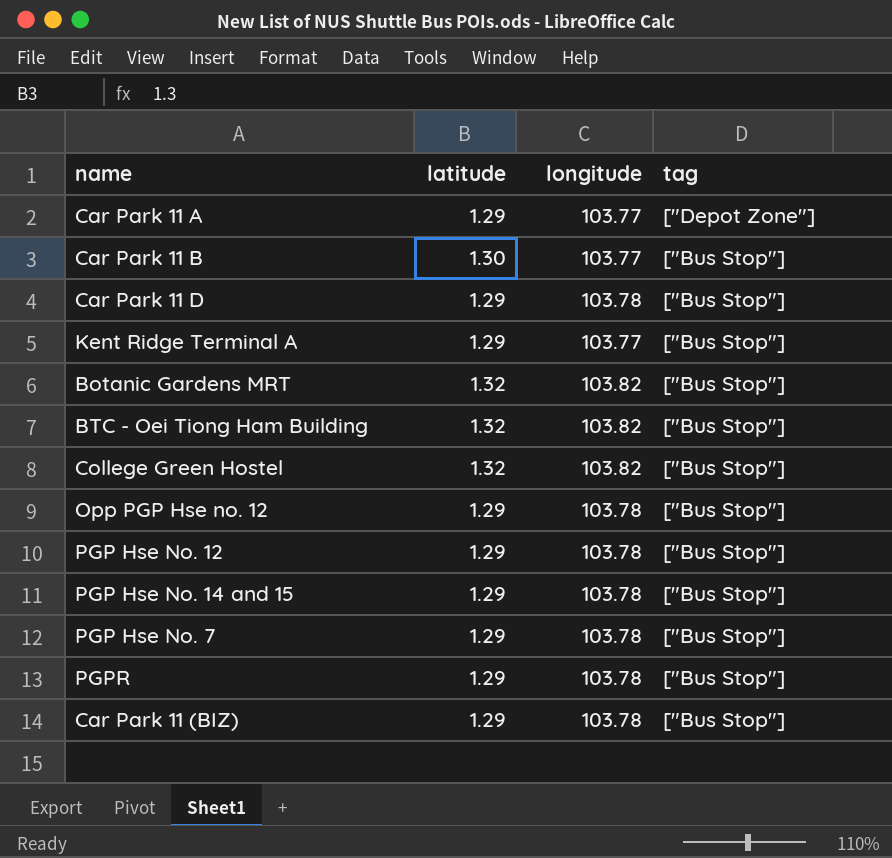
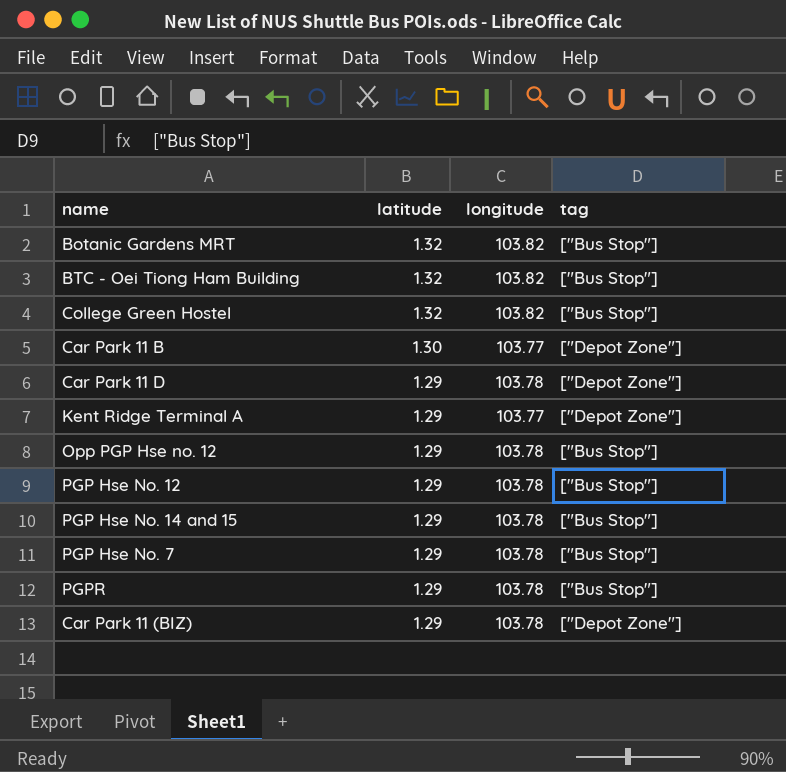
row order: tag descending -> latitude descending
row Car Park 11 A: 1.29 | 103.77 | ["Depot Zone"] -> none
Car Park 11 B | tag: ["Bus Stop"] -> ["Depot Zone"]
Car Park 11 D | tag: ["Bus Stop"] -> ["Depot Zone"]
Kent Ridge Terminal A | tag: ["Bus Stop"] -> ["Depot Zone"]
Car Park 11 (BIZ) | tag: ["Bus Stop"] -> ["Depot Zone"]

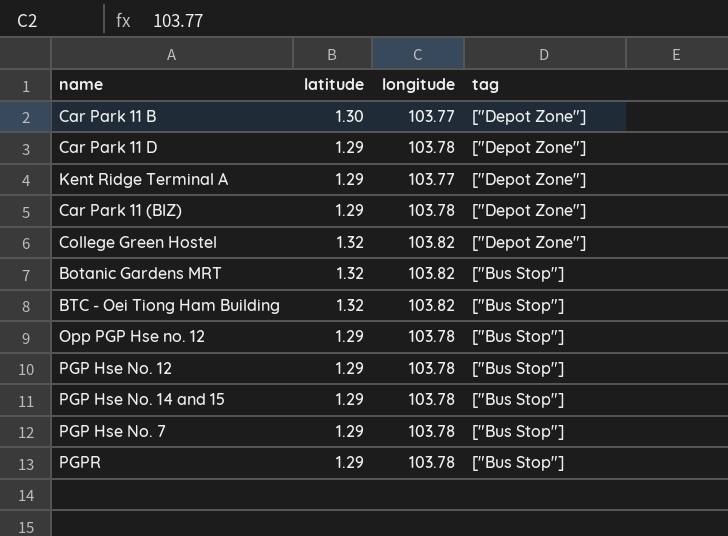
row order: latitude descending -> tag descending
College Green Hostel | tag: ["Bus Stop"] -> ["Depot Zone"]

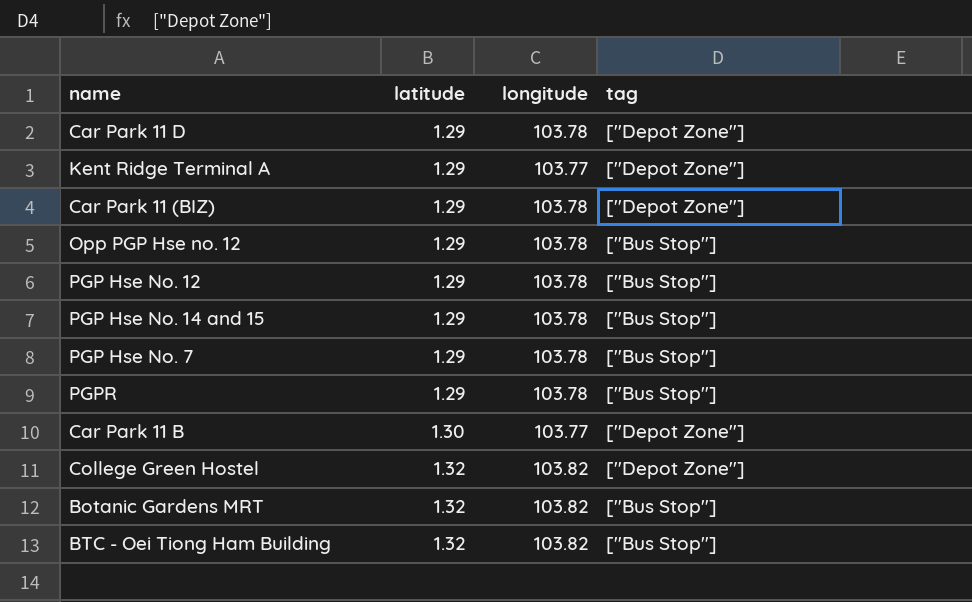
row order: tag descending -> latitude ascending

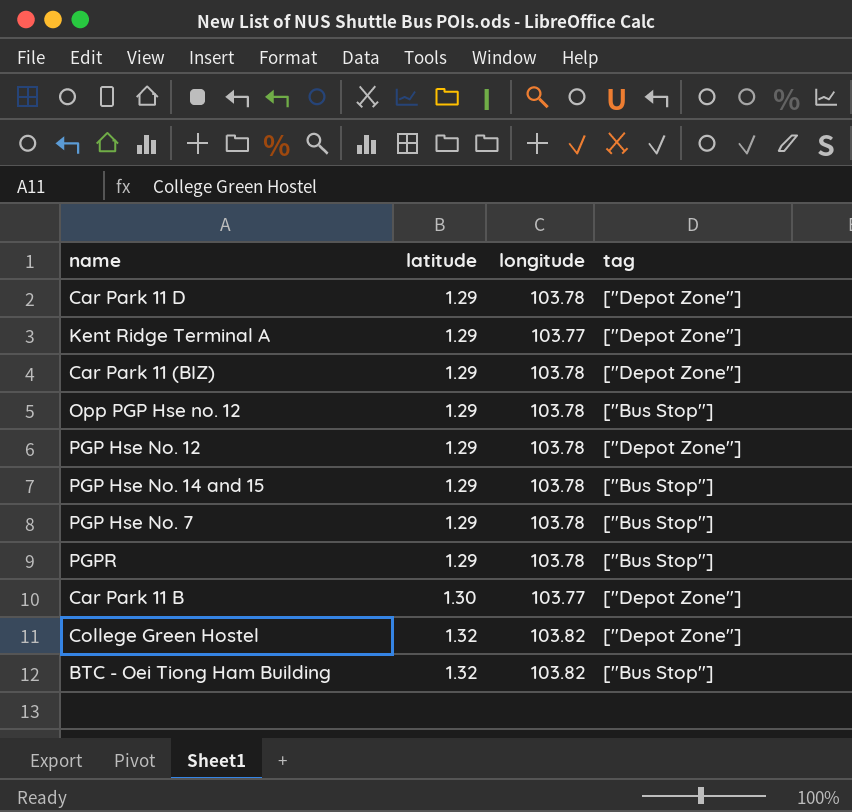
row Botanic Gardens MRT: 1.32 | 103.82 | ["Bus Stop"] -> none
PGP Hse No. 12 | tag: ["Bus Stop"] -> ["Depot Zone"]

